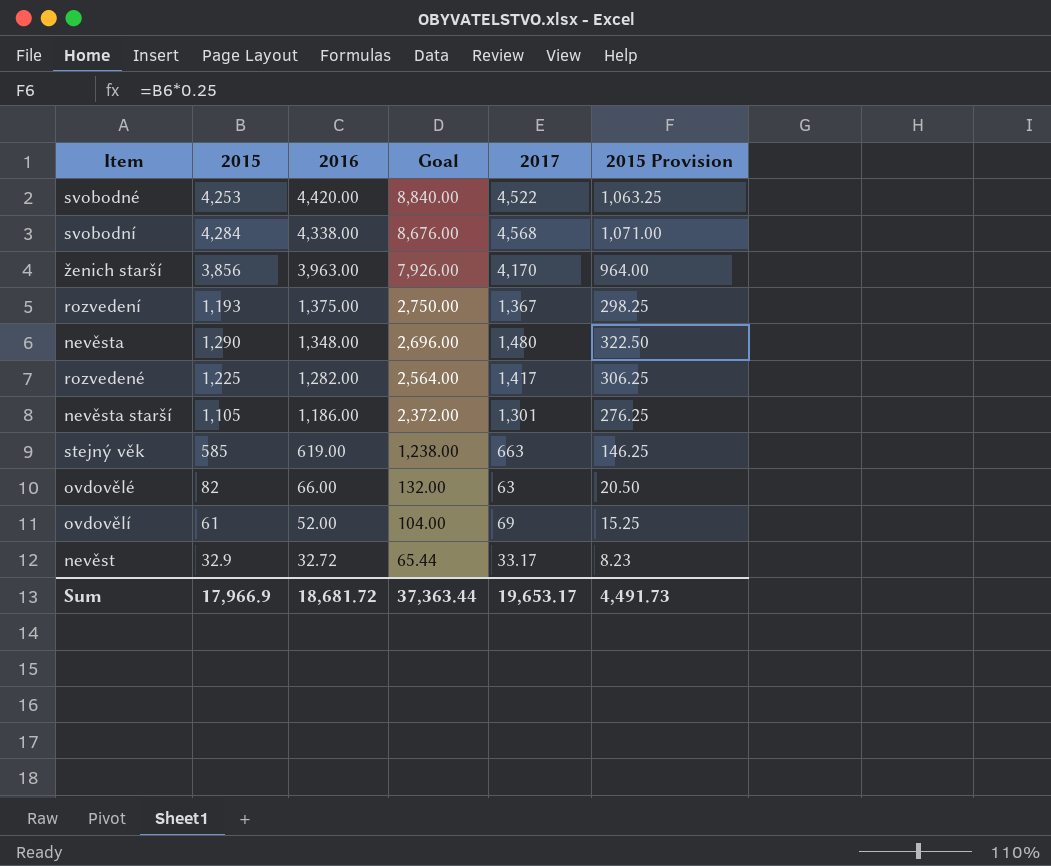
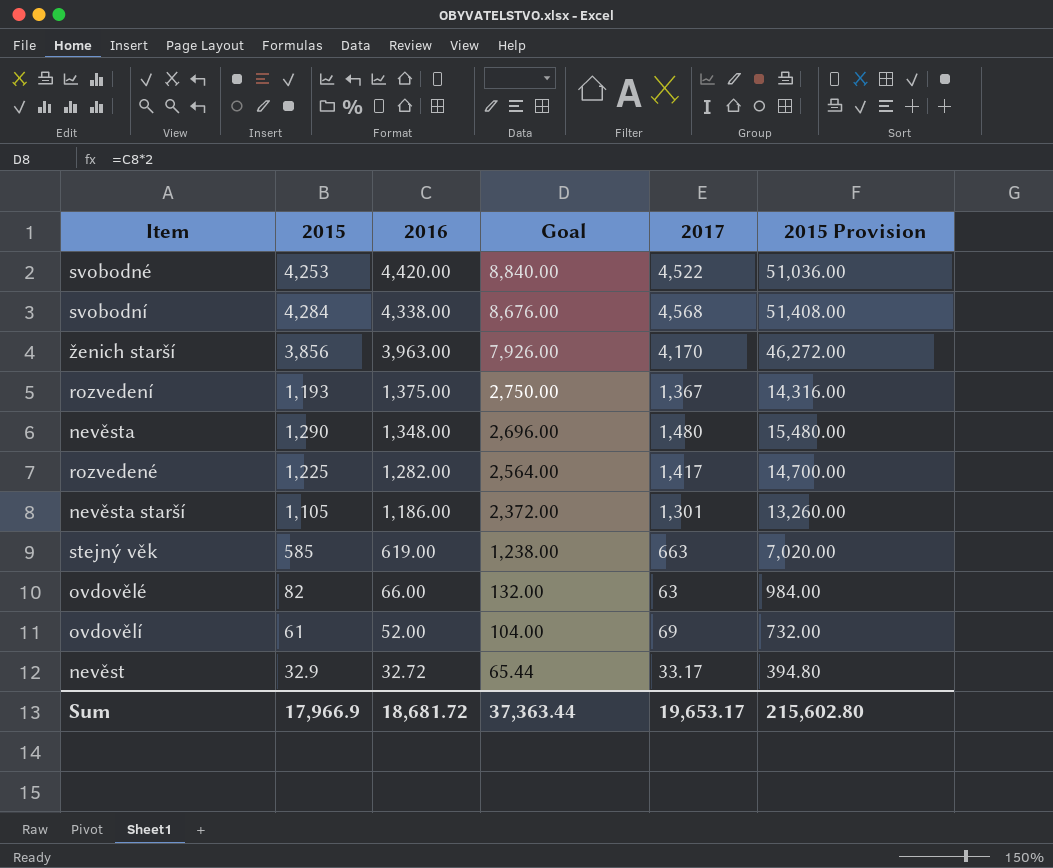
column 2015 Provision | formula: [2015] * 0.25 -> [2015] * 12
Sum | 2015 Provision: 4,491.73 -> 215,602.80

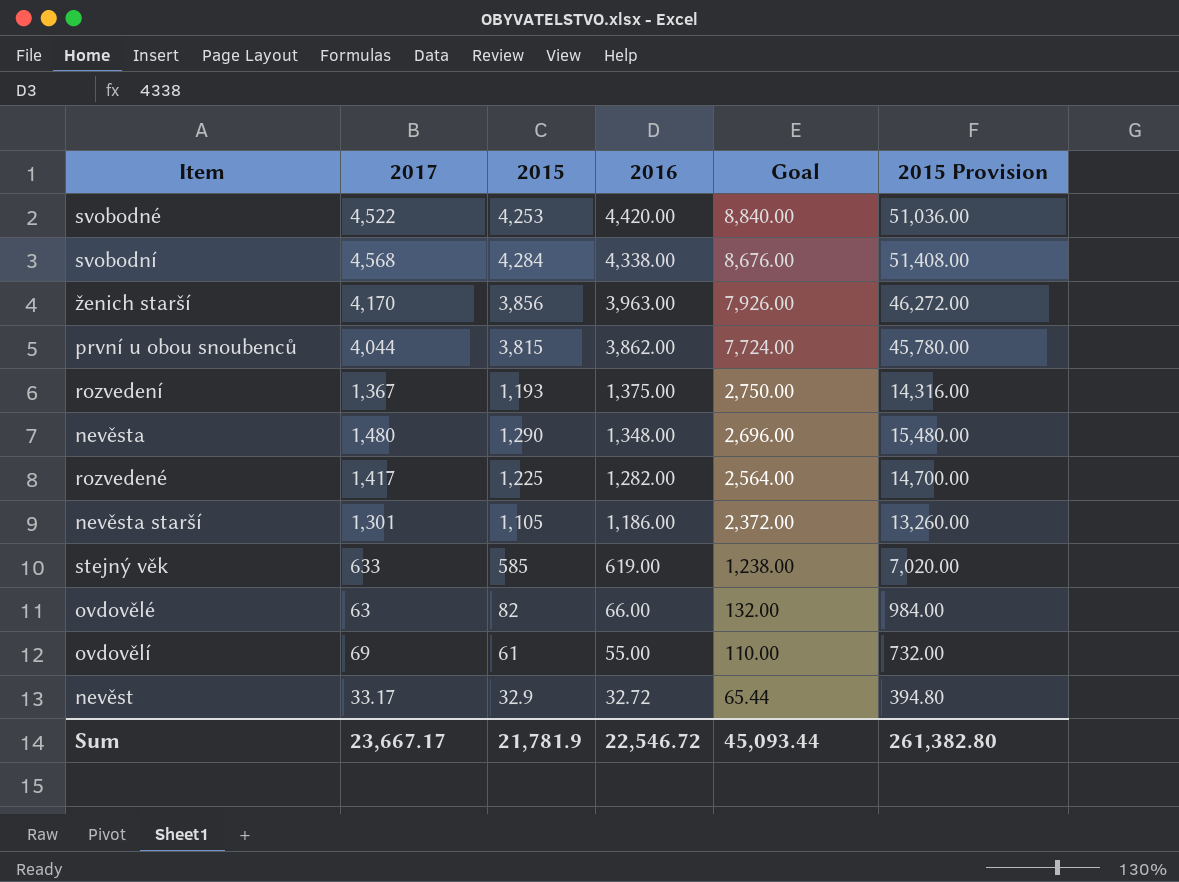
column 2017 | position: 5 -> 2
row první u obou snoubenců: none -> 4,044 | 3,815 | 3,862.00 | 7,724.00 | 45,780.00
stejný věk | 2017: 663 -> 633
ovdovělí | 2016: 52.00 -> 55.00
ovdovělí | Goal: 104.00 -> 110.00
Sum | 2017: 19,653.17 -> 23,667.17
Sum | 2015: 17,966.9 -> 21,781.9
Sum | 2016: 18,681.72 -> 22,546.72
Sum | Goal: 37,363.44 -> 45,093.44
Sum | 2015 Provision: 215,602.80 -> 261,382.80

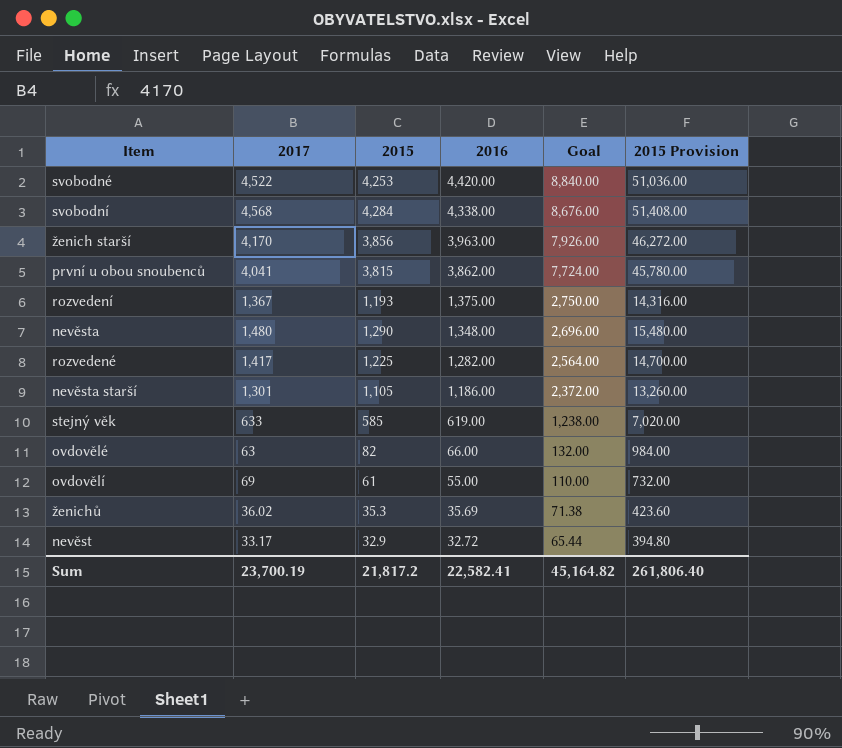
první u obou snoubenců | 2017: 4,044 -> 4,041
row ženichů: none -> 36.02 | 35.3 | 35.69 | 71.38 | 423.60
Sum | 2017: 23,667.17 -> 23,700.19
Sum | 2015: 21,781.9 -> 21,817.2
Sum | 2016: 22,546.72 -> 22,582.41
Sum | Goal: 45,093.44 -> 45,164.82
Sum | 2015 Provision: 261,382.80 -> 261,806.40

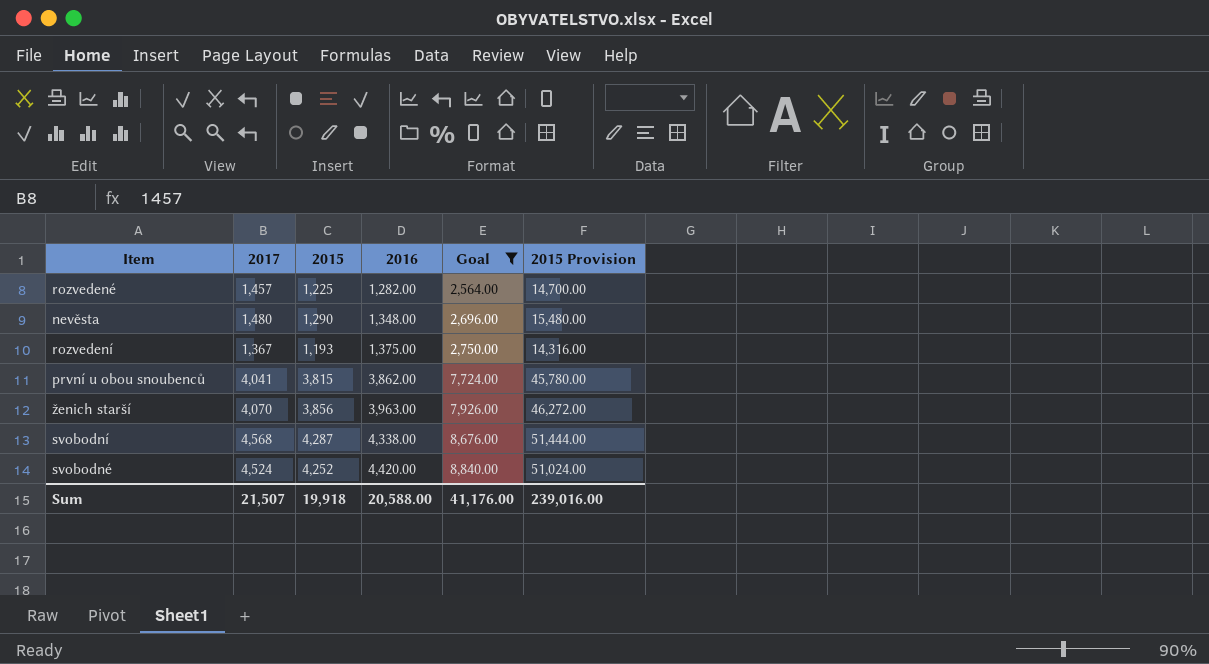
filter: none -> Goal >= 2,564.00
row order: 2016 descending -> 2016 ascending
rozvedené | 2017: 1,417 -> 1,457
ženich starší | 2017: 4,170 -> 4,070
svobodní | 2015: 4,284 -> 4,287
svobodní | 2015 Provision: 51,408.00 -> 51,444.00
svobodné | 2017: 4,522 -> 4,524
svobodné | 2015: 4,253 -> 4,252
svobodné | 2015 Provision: 51,036.00 -> 51,024.00
Sum | 2017: 23,700.19 -> 21,507
Sum | 2015: 21,817.2 -> 19,918
Sum | 2016: 22,582.41 -> 20,588.00
Sum | Goal: 45,164.82 -> 41,176.00
Sum | 2015 Provision: 261,806.40 -> 239,016.00

